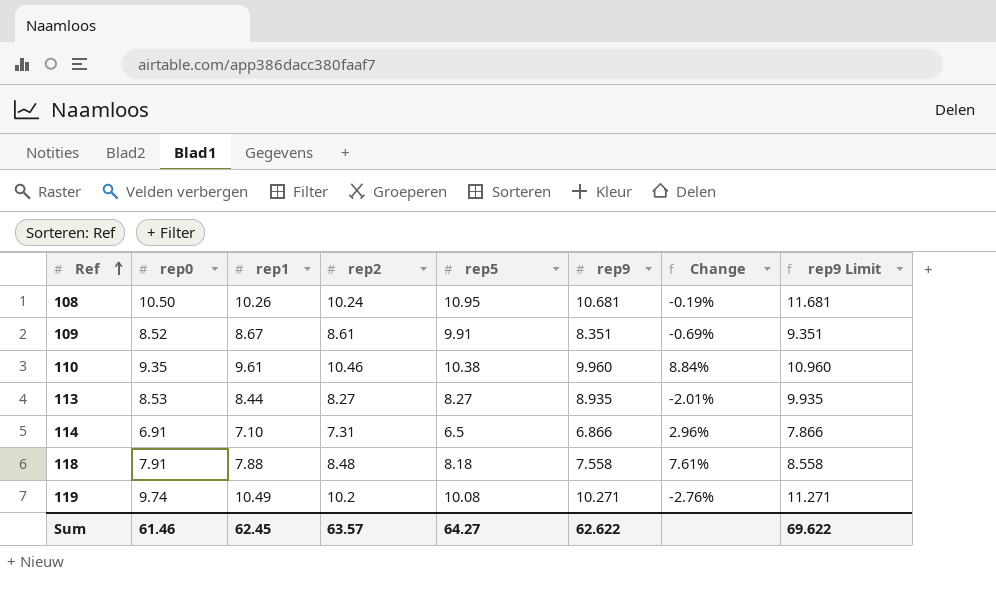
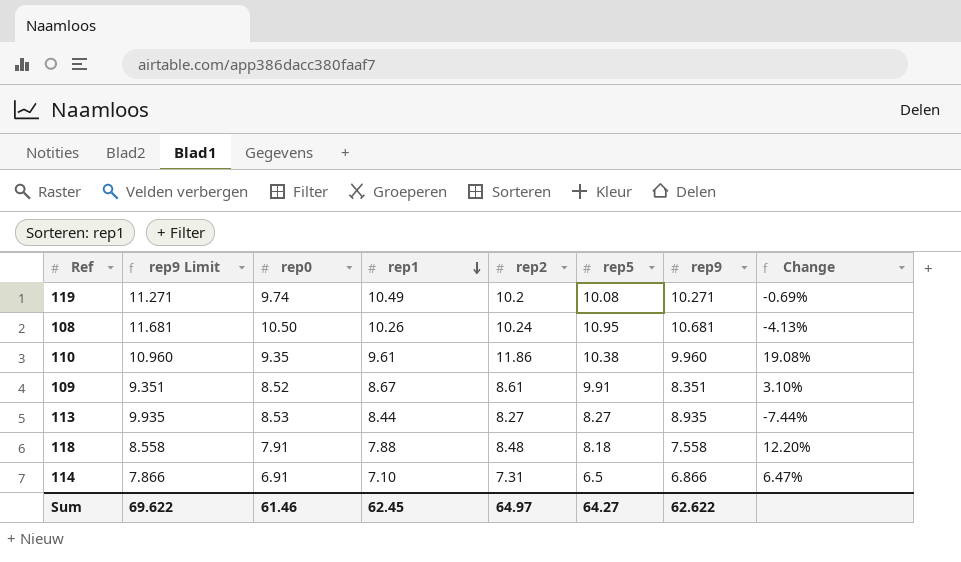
row order: Ref ascending -> rep1 descending
column rep9 Limit | position: 8 -> 2
column Change | formula: ([rep2] - [rep1]) / [rep1] -> ([rep2] - [rep9]) / [rep9]
110 | rep2: 10.46 -> 11.86
Sum | rep2: 63.57 -> 64.97

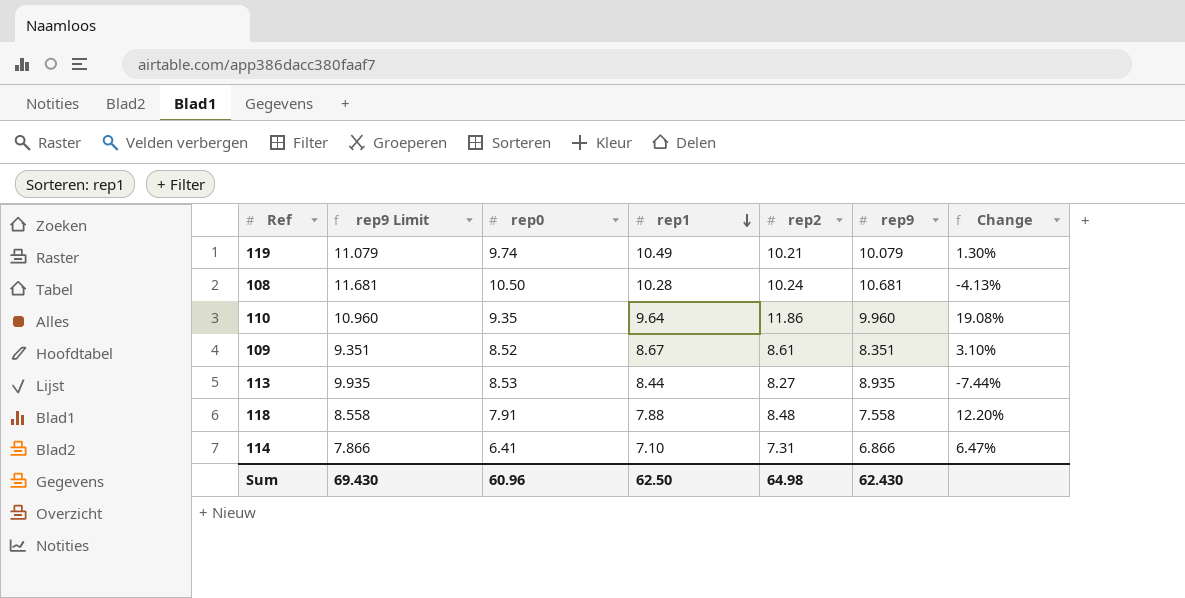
column rep5 | position: 6 -> none
119 | rep9 Limit: 11.271 -> 11.079
119 | rep2: 10.2 -> 10.21
119 | rep9: 10.271 -> 10.079
119 | Change: -0.69% -> 1.30%
108 | rep1: 10.26 -> 10.28
110 | rep1: 9.61 -> 9.64
114 | rep0: 6.91 -> 6.41
Sum | rep9 Limit: 69.622 -> 69.430
Sum | rep0: 61.46 -> 60.96
Sum | rep1: 62.45 -> 62.50
Sum | rep2: 64.97 -> 64.98
Sum | rep9: 62.622 -> 62.430

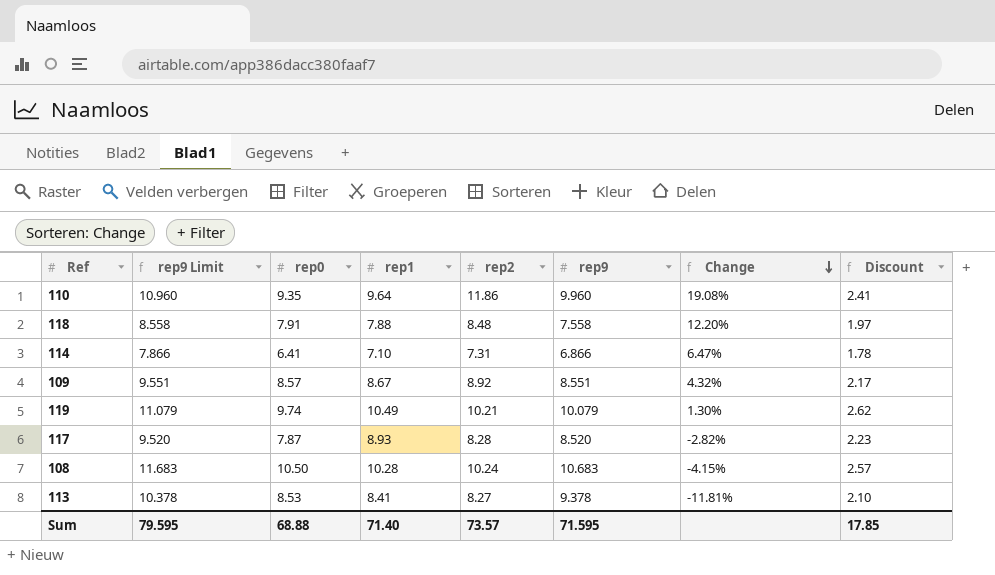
row order: rep1 descending -> Change descending
column Discount | formula: none -> [rep1] * 0.25
109 | rep9 Limit: 9.351 -> 9.551
109 | rep0: 8.52 -> 8.57
109 | rep2: 8.61 -> 8.92
109 | rep9: 8.351 -> 8.551
109 | Change: 3.10% -> 4.32%
row 117: none -> 9.520 | 7.87 | 8.93 | 8.28 | 8.520 | -2.82% | 2.23
108 | rep9 Limit: 11.681 -> 11.683
108 | rep9: 10.681 -> 10.683
108 | Change: -4.13% -> -4.15%
113 | rep9 Limit: 9.935 -> 10.378
113 | rep1: 8.44 -> 8.41
113 | rep9: 8.935 -> 9.378
113 | Change: -7.44% -> -11.81%
Sum | rep9 Limit: 69.430 -> 79.595
Sum | rep0: 60.96 -> 68.88
Sum | rep1: 62.50 -> 71.40
Sum | rep2: 64.98 -> 73.57
Sum | rep9: 62.430 -> 71.595

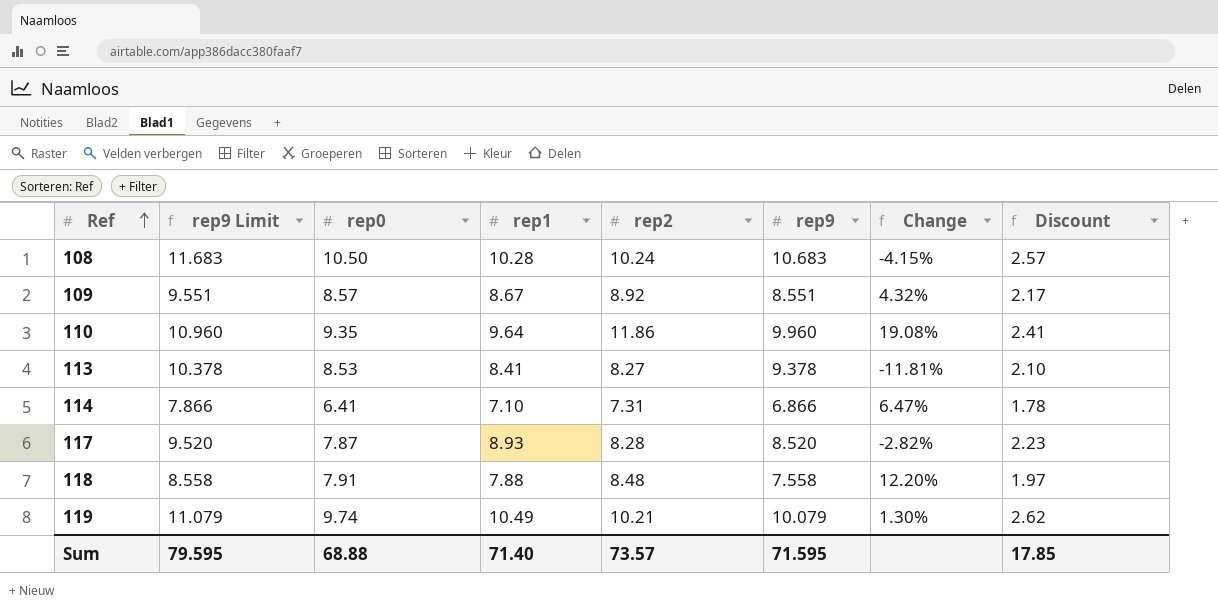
row order: Change descending -> Ref ascending

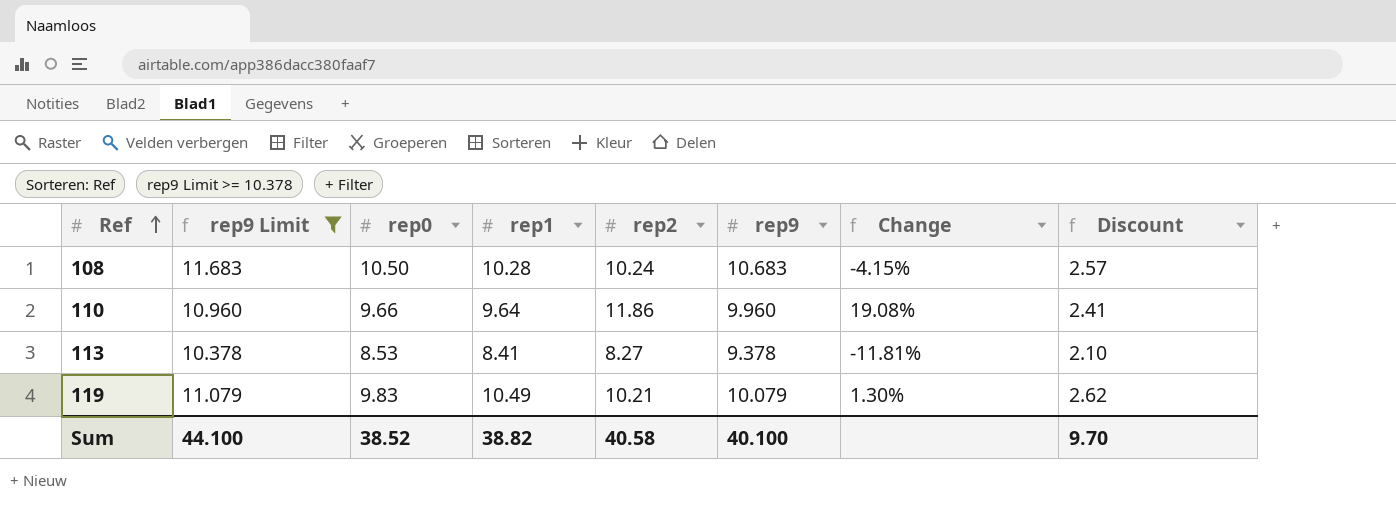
filter: none -> rep9 Limit >= 10.378
110 | rep0: 9.35 -> 9.66
119 | rep0: 9.74 -> 9.83
Sum | rep9 Limit: 79.595 -> 44.100
Sum | rep0: 68.88 -> 38.52
Sum | rep1: 71.40 -> 38.82
Sum | rep2: 73.57 -> 40.58
Sum | rep9: 71.595 -> 40.100
Sum | Discount: 17.85 -> 9.70

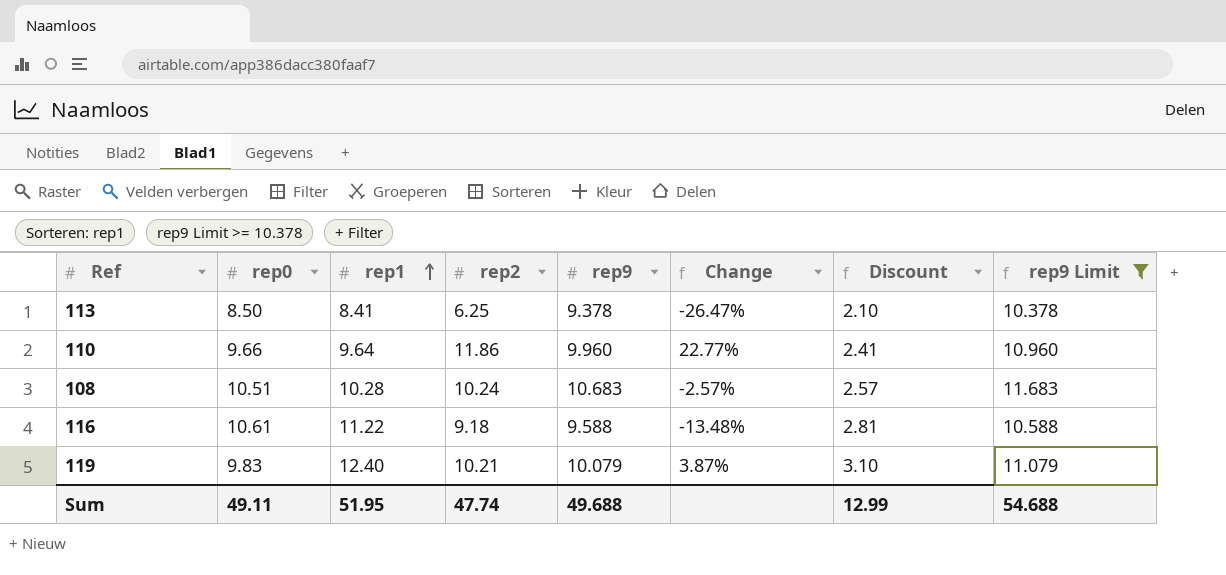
row order: Ref ascending -> rep1 ascending
column Change | formula: ([rep2] - [rep9]) / [rep9] -> ([rep2] - [rep0]) / [rep0]
column rep9 Limit | position: 2 -> 8
113 | rep0: 8.53 -> 8.50
113 | rep2: 8.27 -> 6.25
108 | rep0: 10.50 -> 10.51
row 116: none -> 10.61 | 11.22 | 9.18 | 9.588 | -13.48% | 2.81 | 10.588
119 | rep1: 10.49 -> 12.40
119 | Discount: 2.62 -> 3.10
Sum | rep0: 38.52 -> 49.11
Sum | rep1: 38.82 -> 51.95
Sum | rep2: 40.58 -> 47.74
Sum | rep9: 40.100 -> 49.688
Sum | Discount: 9.70 -> 12.99
Sum | rep9 Limit: 44.100 -> 54.688

